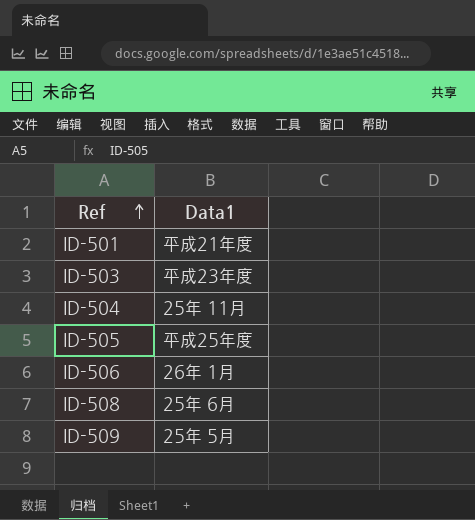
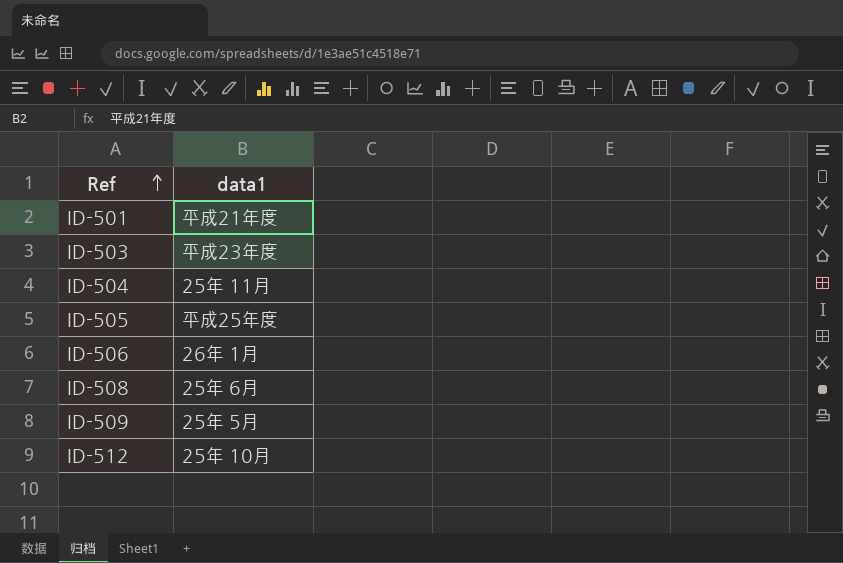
column name: Data1 -> data1
row ID-512: none -> 25年 10月

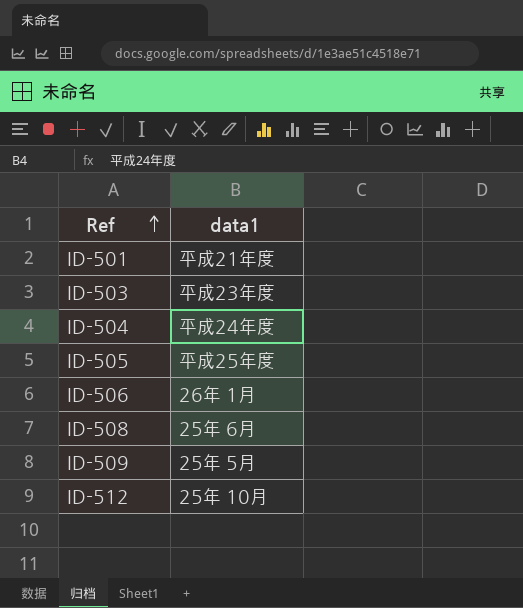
ID-504 | data1: 25年 11月 -> 平成24年度

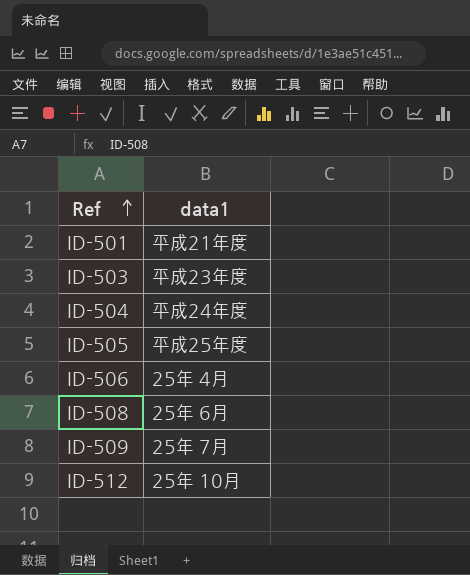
ID-506 | data1: 26年 1月 -> 25年 4月
ID-509 | data1: 25年 5月 -> 25年 7月

